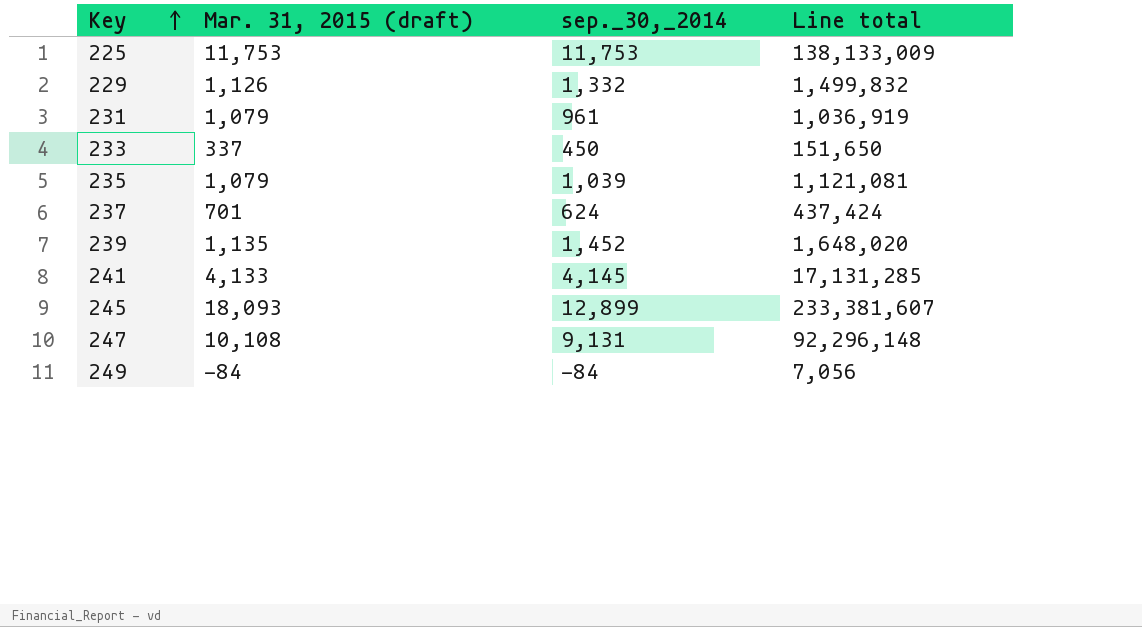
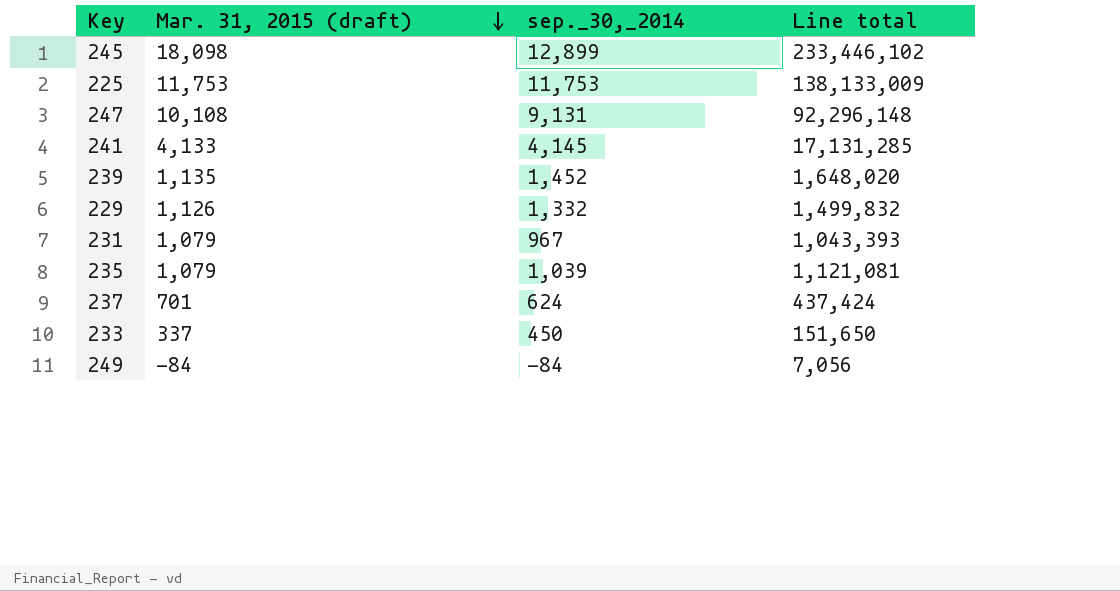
row order: Key ascending -> Mar. 31, 2015 (draft) descending
245 | Mar. 31, 2015 (draft): 18,093 -> 18,098
245 | Line total: 233,381,607 -> 233,446,102
231 | sep._30,_2014: 961 -> 967
231 | Line total: 1,036,919 -> 1,043,393

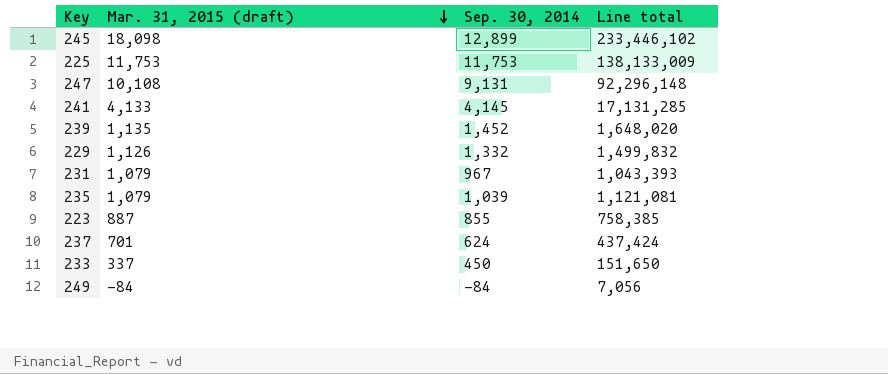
column name: sep._30,_2014 -> Sep. 30, 2014
row 223: none -> 887 | 855 | 758,385

